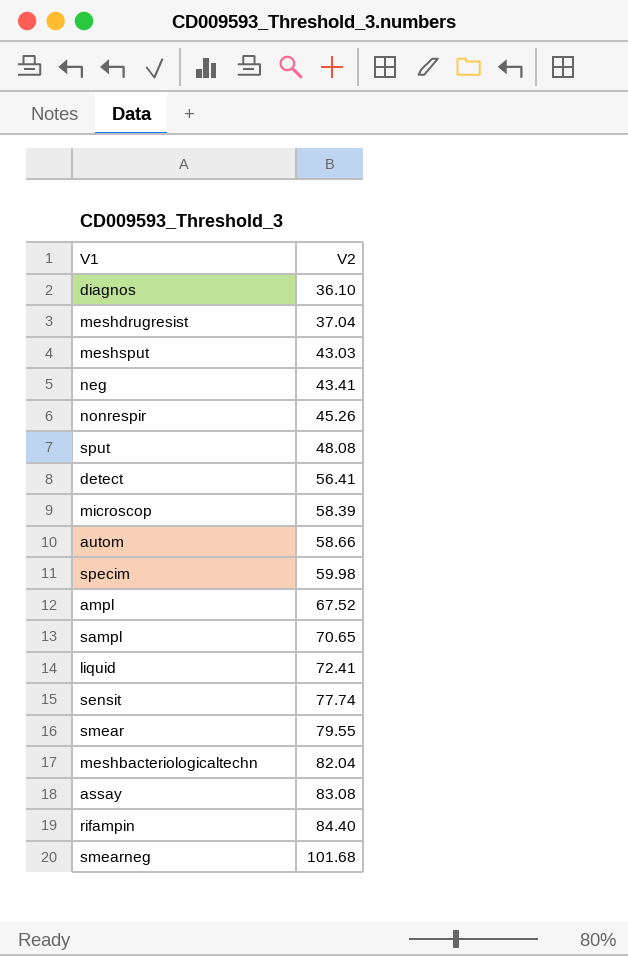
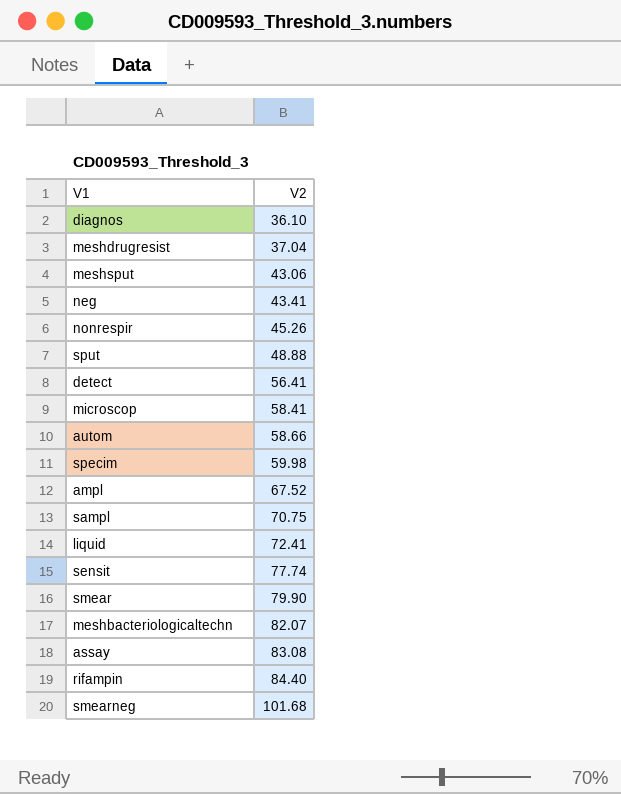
meshsput | V2: 43.03 -> 43.06
sput | V2: 48.08 -> 48.88
microscop | V2: 58.39 -> 58.41
sampl | V2: 70.65 -> 70.75
smear | V2: 79.55 -> 79.90
meshbacteriologicaltechn | V2: 82.04 -> 82.07

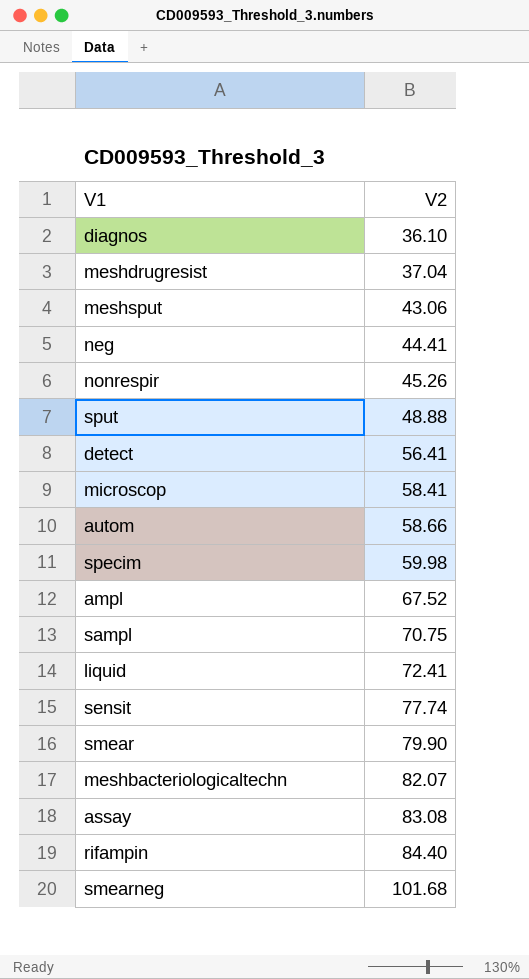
neg | V2: 43.41 -> 44.41

